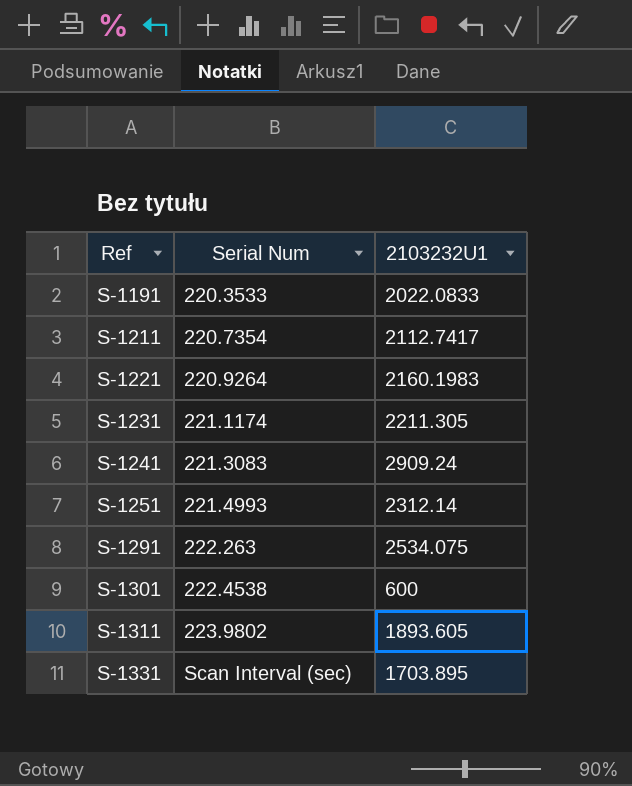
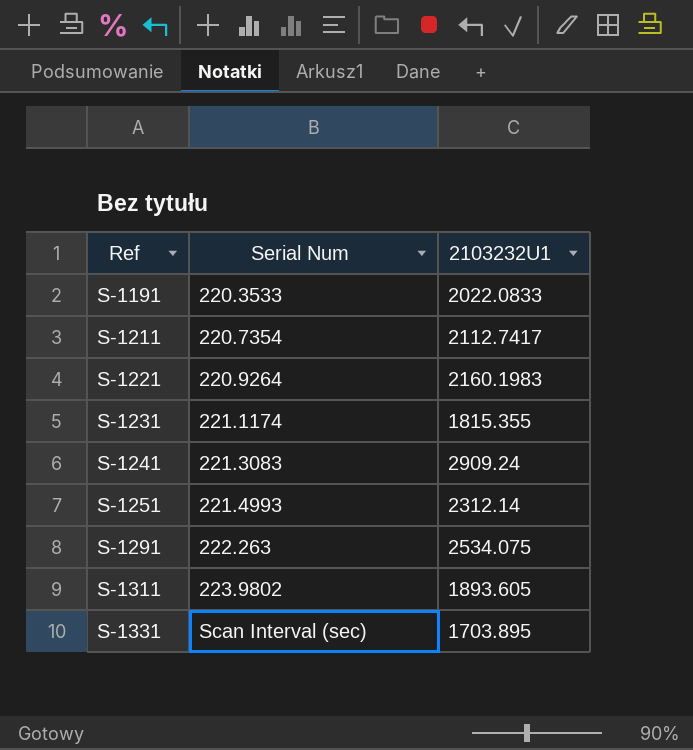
row S-1301: 222.4538 | 600 -> none
S-1231 | 2103232U1: 2211.305 -> 1815.355

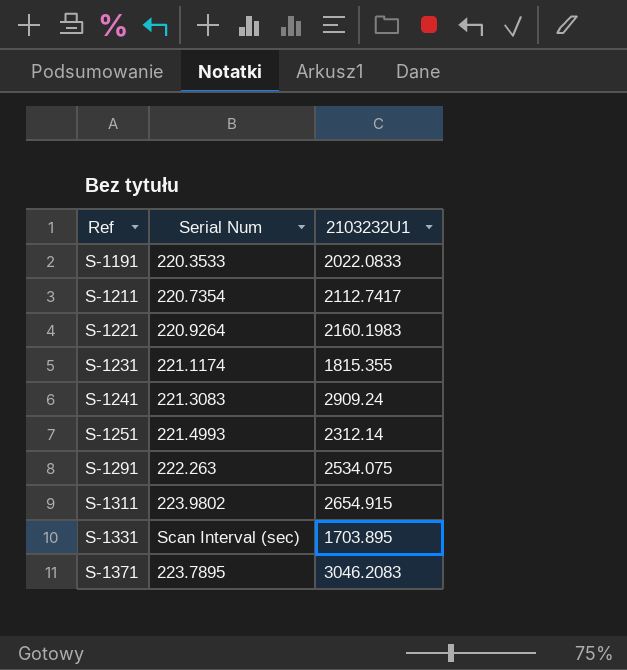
S-1311 | 2103232U1: 1893.605 -> 2654.915
row S-1371: none -> 223.7895 | 3046.2083

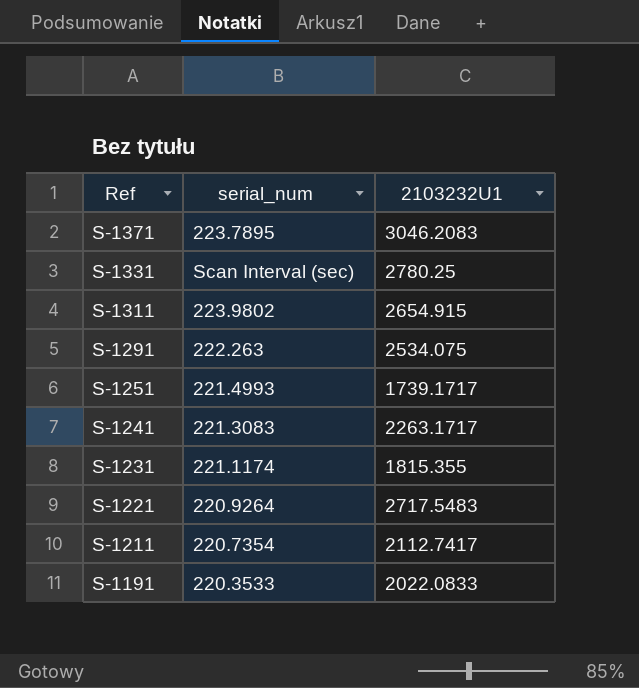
row order: Ref ascending -> Ref descending
column name: Serial Num -> serial_num
S-1331 | 2103232U1: 1703.895 -> 2780.25
S-1251 | 2103232U1: 2312.14 -> 1739.1717
S-1241 | 2103232U1: 2909.24 -> 2263.1717
S-1221 | 2103232U1: 2160.1983 -> 2717.5483

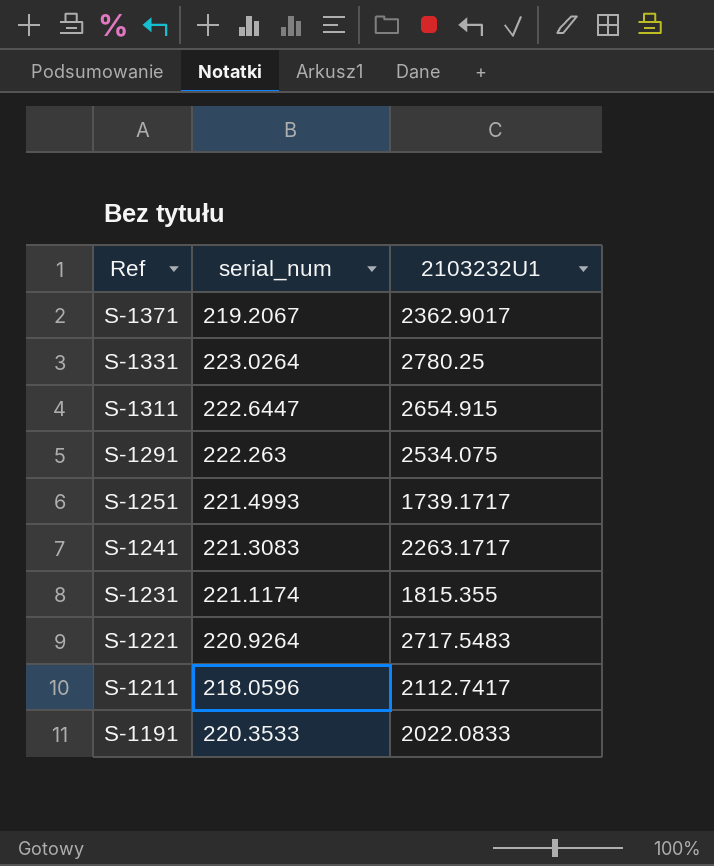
S-1371 | serial_num: 223.7895 -> 219.2067
S-1371 | 2103232U1: 3046.2083 -> 2362.9017
S-1331 | serial_num: Scan Interval (sec) -> 223.0264
S-1311 | serial_num: 223.9802 -> 222.6447
S-1211 | serial_num: 220.7354 -> 218.0596

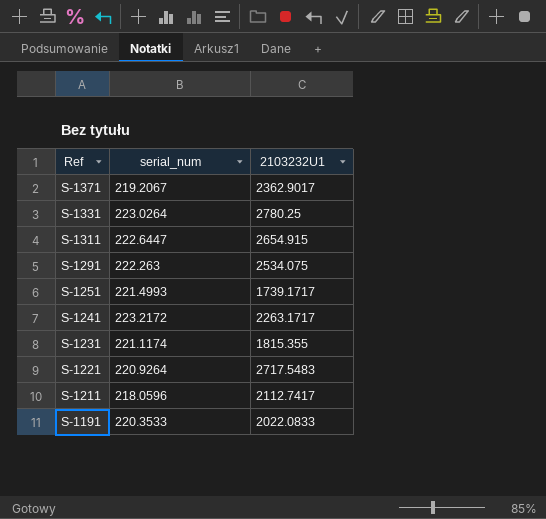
S-1241 | serial_num: 221.3083 -> 223.2172

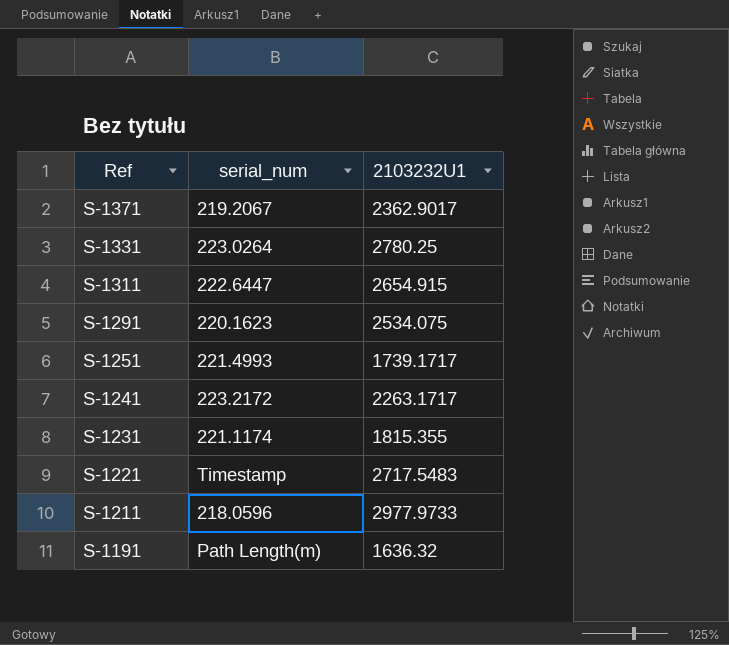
S-1291 | serial_num: 222.263 -> 220.1623
S-1221 | serial_num: 220.9264 -> Timestamp
S-1211 | 2103232U1: 2112.7417 -> 2977.9733
S-1191 | serial_num: 220.3533 -> Path Length(m)
S-1191 | 2103232U1: 2022.0833 -> 1636.32

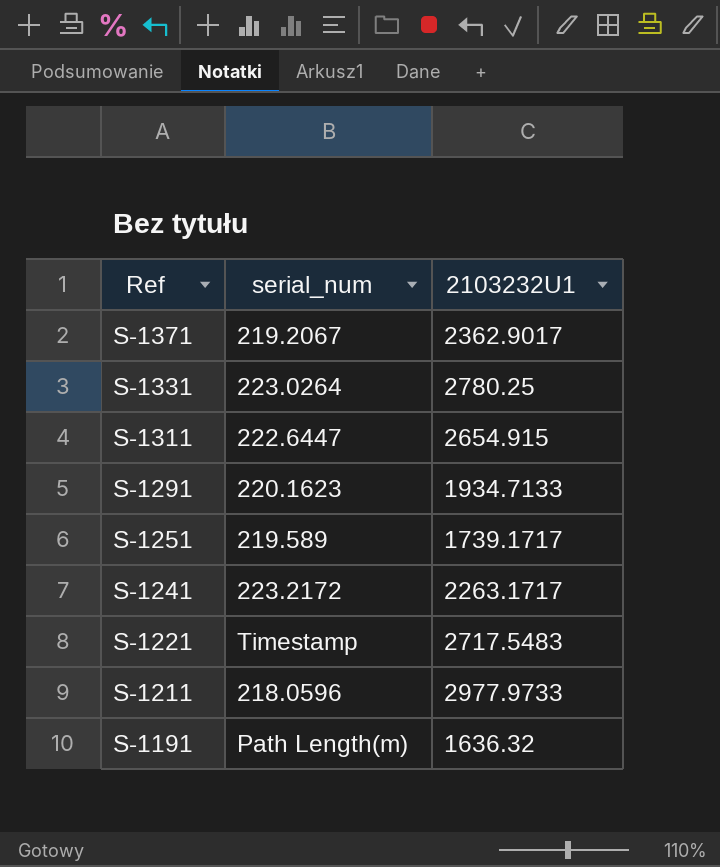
row S-1231: 221.1174 | 1815.355 -> none
S-1291 | 2103232U1: 2534.075 -> 1934.7133
S-1251 | serial_num: 221.4993 -> 219.589

